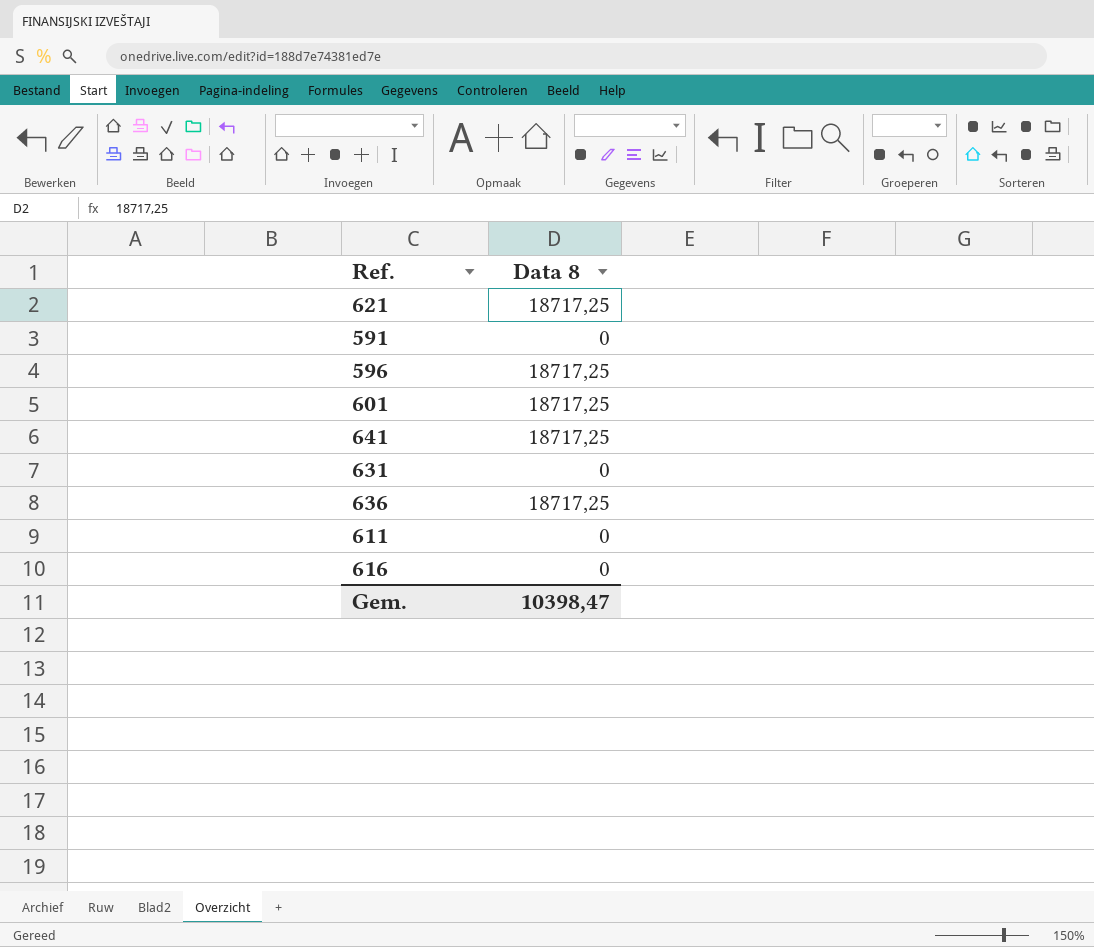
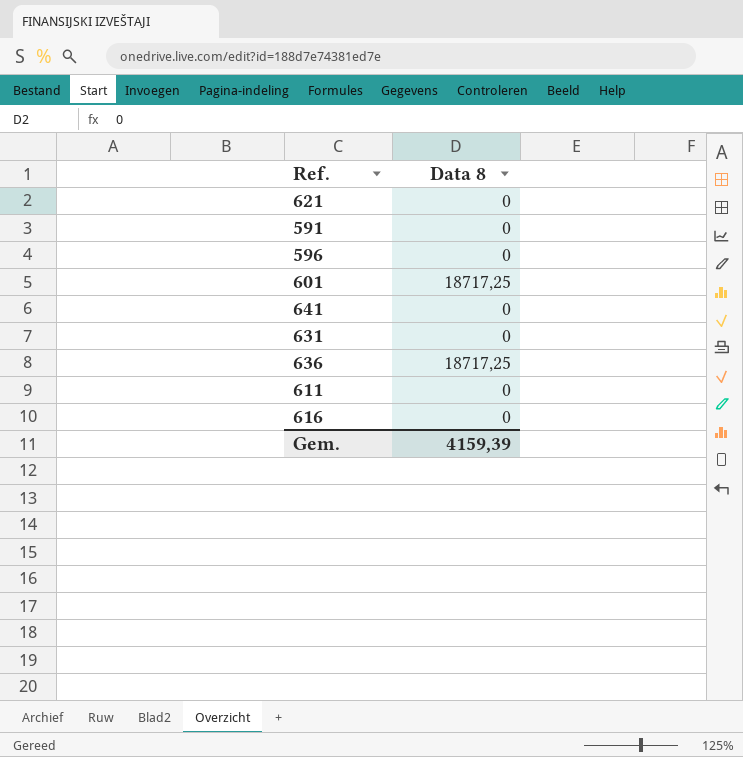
621 | Data 8: 18717,25 -> 0
596 | Data 8: 18717,25 -> 0
641 | Data 8: 18717,25 -> 0
Gem. | Data 8: 10398,47 -> 4159,39

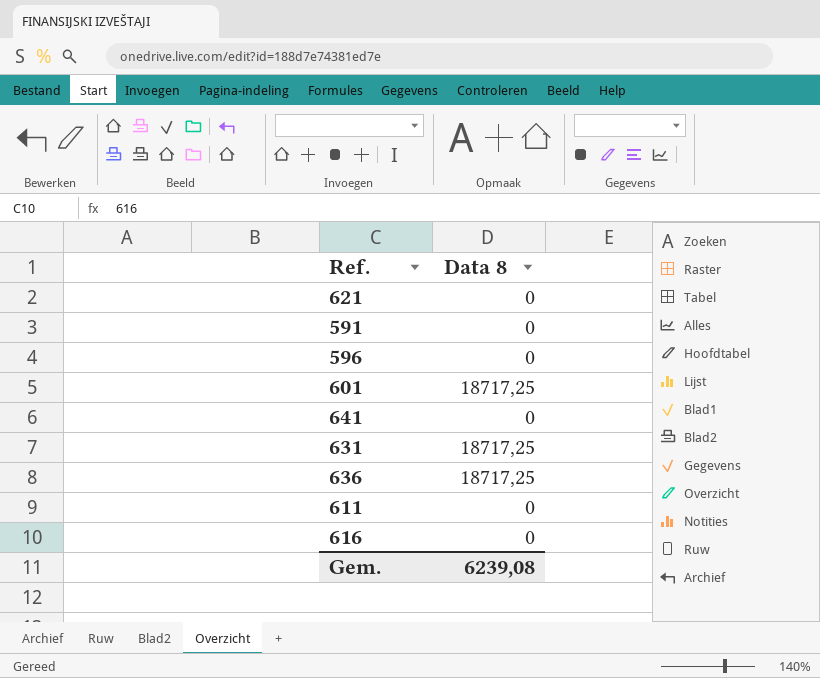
631 | Data 8: 0 -> 18717,25
Gem. | Data 8: 4159,39 -> 6239,08

